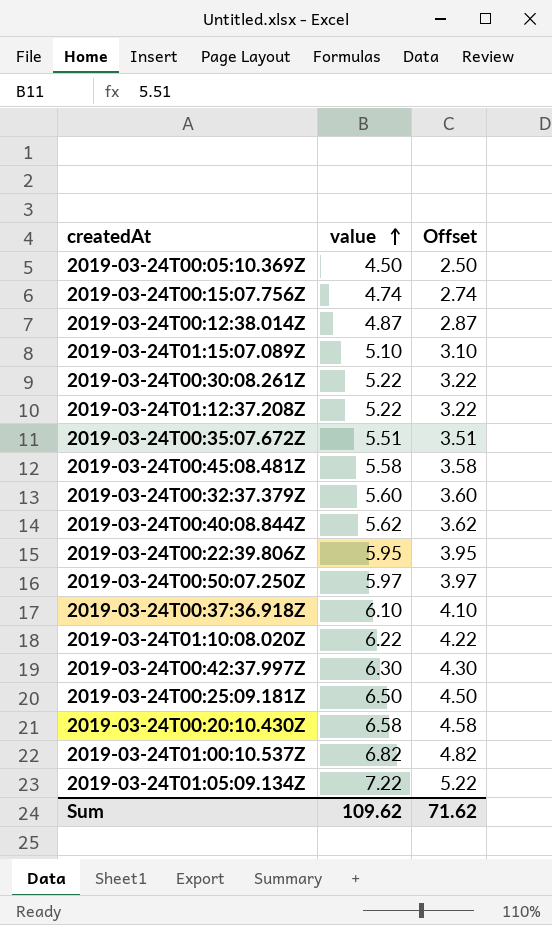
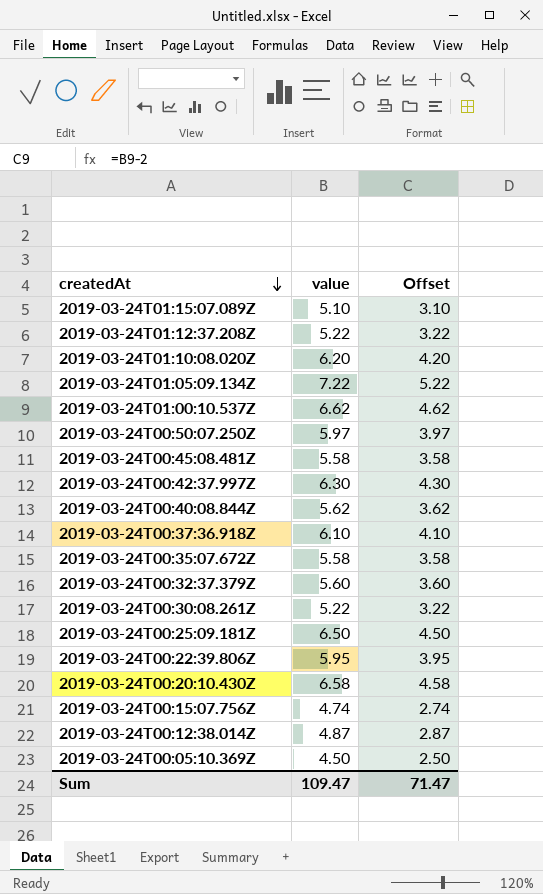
row order: value ascending -> createdAt descending
2019-03-24T01:10:08.020Z | value: 6.22 -> 6.20
2019-03-24T01:10:08.020Z | Offset: 4.22 -> 4.20
2019-03-24T01:00:10.537Z | value: 6.82 -> 6.62
2019-03-24T01:00:10.537Z | Offset: 4.82 -> 4.62
2019-03-24T00:35:07.672Z | value: 5.51 -> 5.58
2019-03-24T00:35:07.672Z | Offset: 3.51 -> 3.58
Sum | value: 109.62 -> 109.47
Sum | Offset: 71.62 -> 71.47

